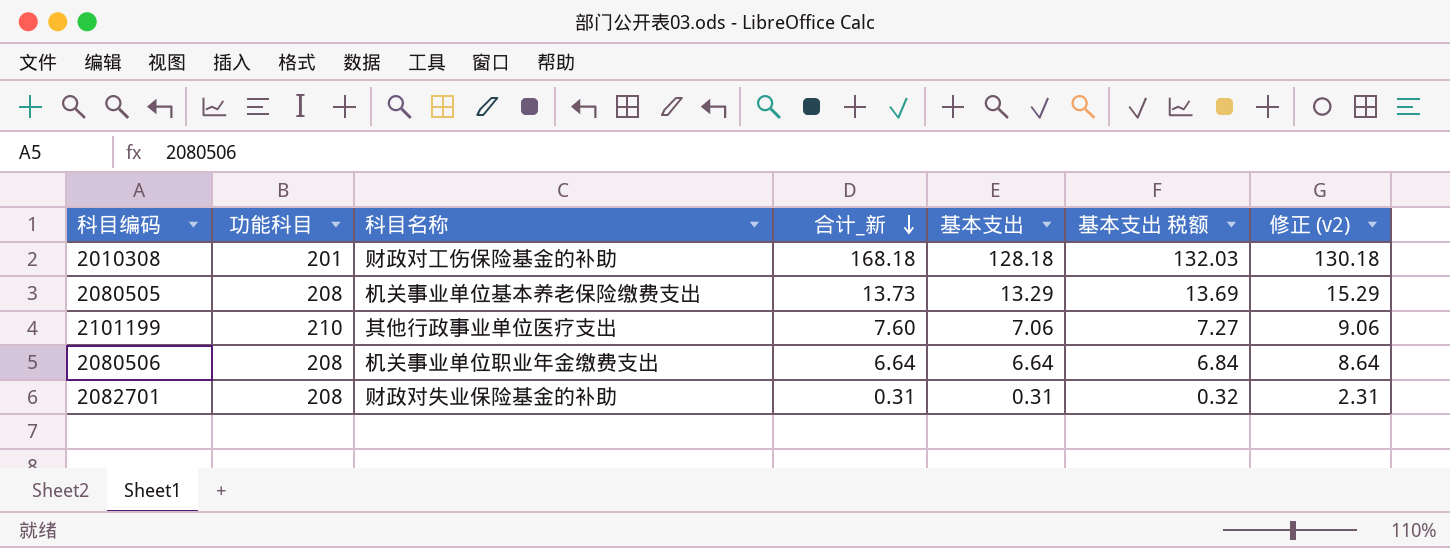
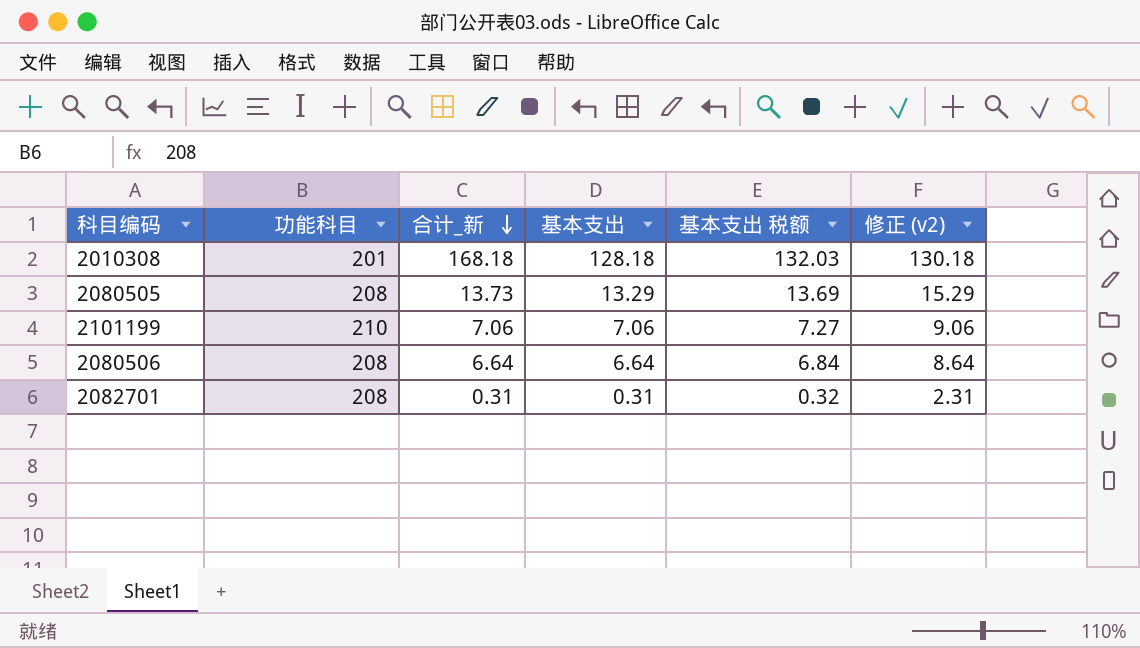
column 科目名称 | position: 3 -> none
2101199 | 合计_新: 7.60 -> 7.06

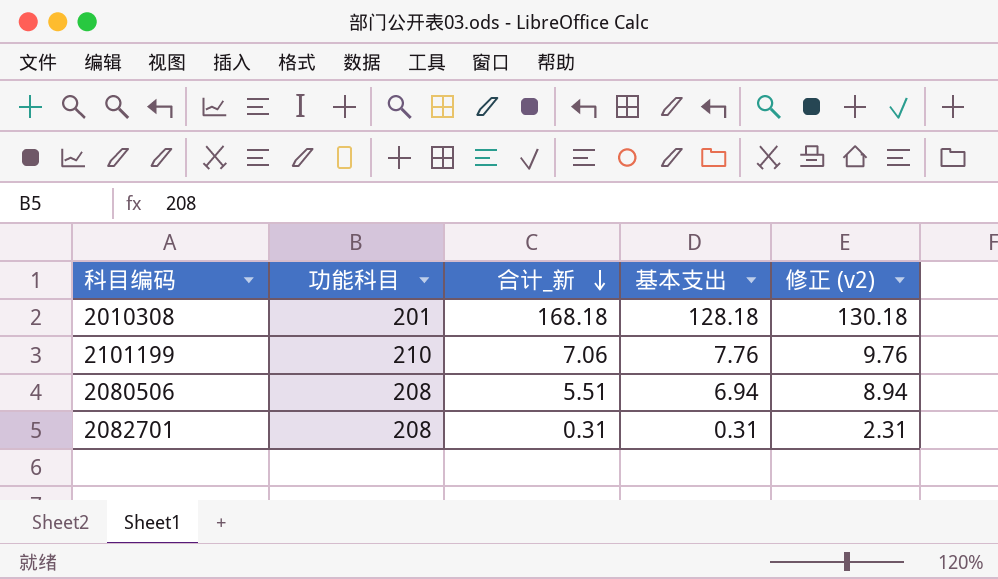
column 基本支出 税额 | formula: [基本支出] * 1.03 -> none
row 2080505: 208 | 13.73 | 13.29 | 13.69 | 15.29 -> none
2101199 | 基本支出: 7.06 -> 7.76
2101199 | 修正 (v2): 9.06 -> 9.76
2080506 | 合计_新: 6.64 -> 5.51
2080506 | 基本支出: 6.64 -> 6.94
2080506 | 修正 (v2): 8.64 -> 8.94

